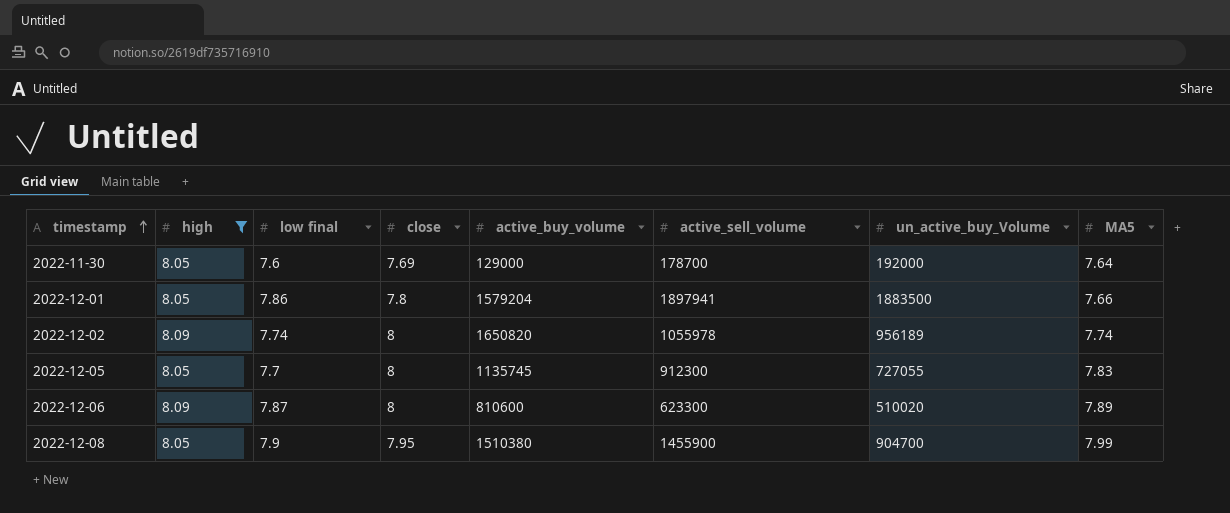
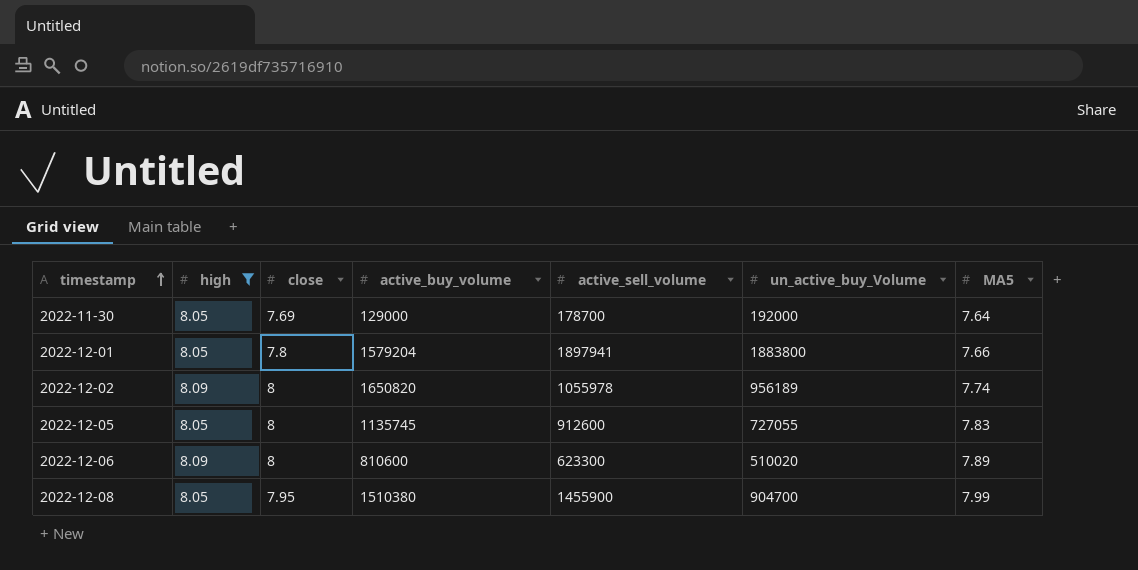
column low final | position: 3 -> none
2022-12-01 | un_active_buy_Volume: 1883500 -> 1883800
2022-12-05 | active_sell_volume: 912300 -> 912600

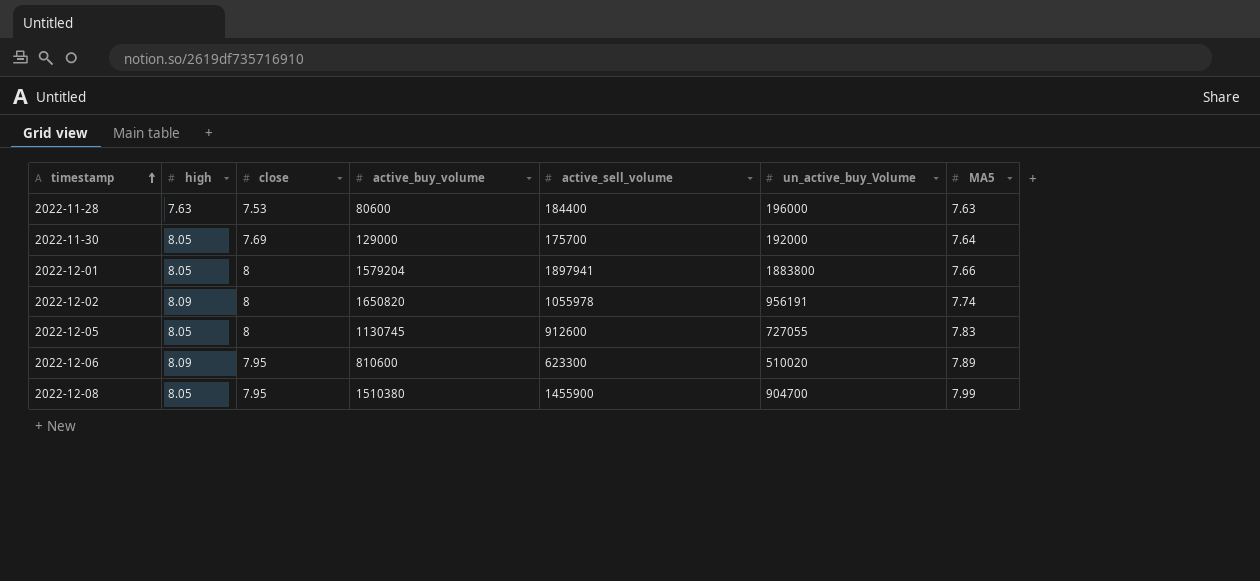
filter: high != 7.63 -> none
2022-11-30 | active_sell_volume: 178700 -> 175700
2022-12-01 | close: 7.8 -> 8
2022-12-02 | un_active_buy_Volume: 956189 -> 956191
2022-12-05 | active_buy_volume: 1135745 -> 1130745
2022-12-06 | close: 8 -> 7.95

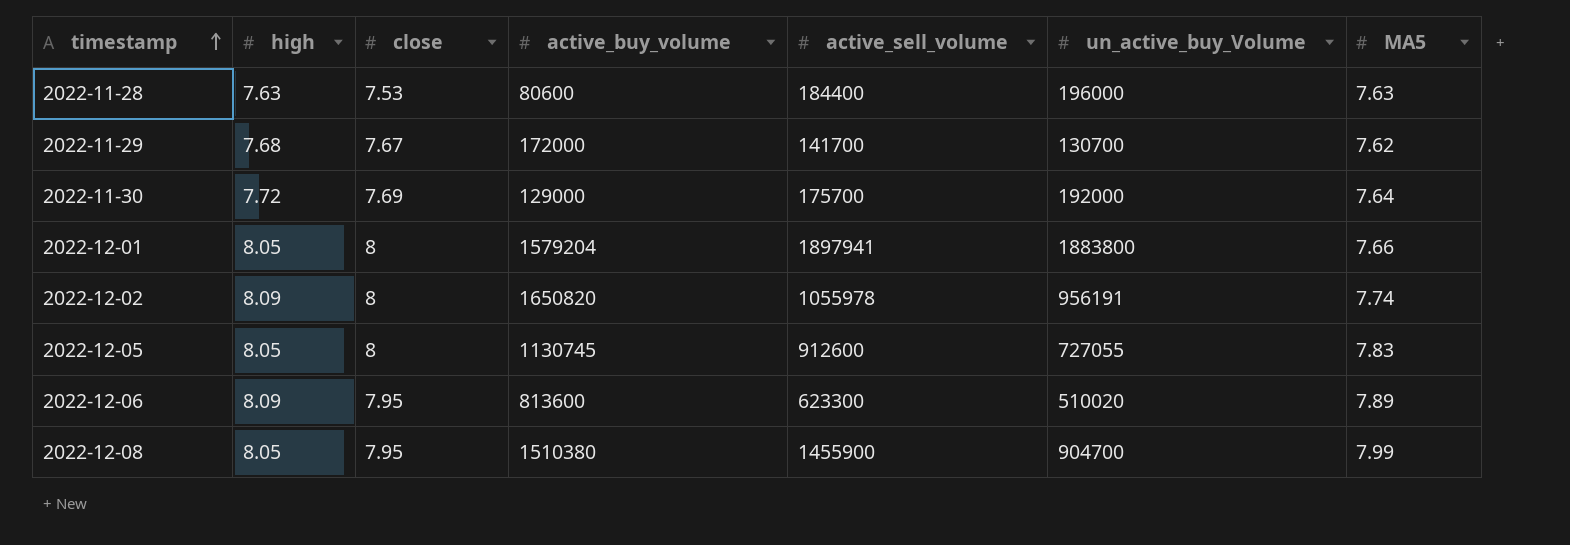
row 2022-11-29: none -> 7.68 | 7.67 | 172000 | 141700 | 130700 | 7.62
2022-11-30 | high: 8.05 -> 7.72
2022-12-06 | active_buy_volume: 810600 -> 813600

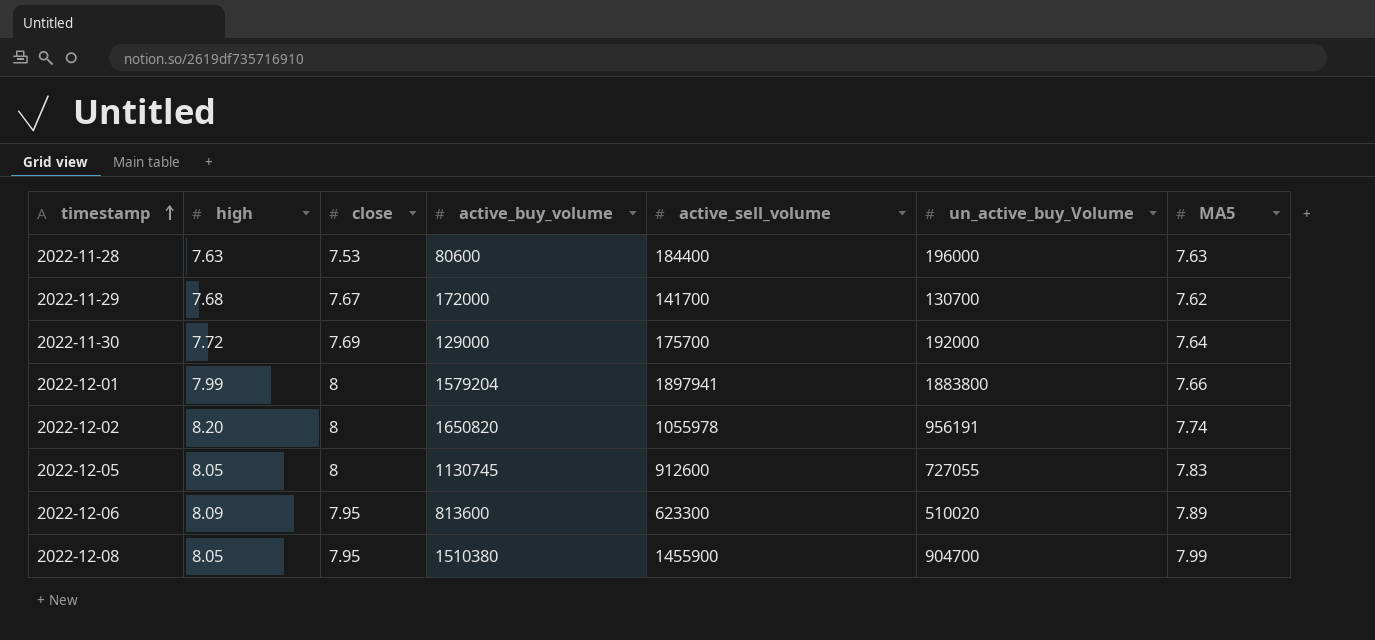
2022-12-01 | high: 8.05 -> 7.99
2022-12-02 | high: 8.09 -> 8.20

